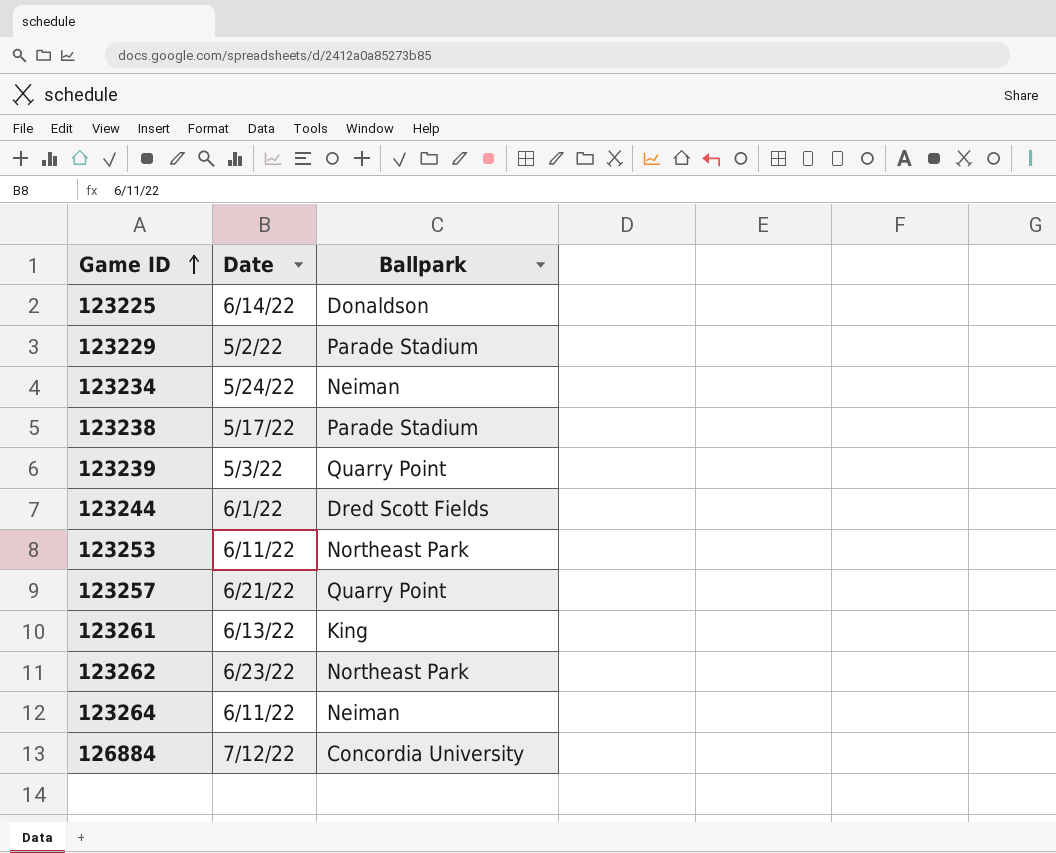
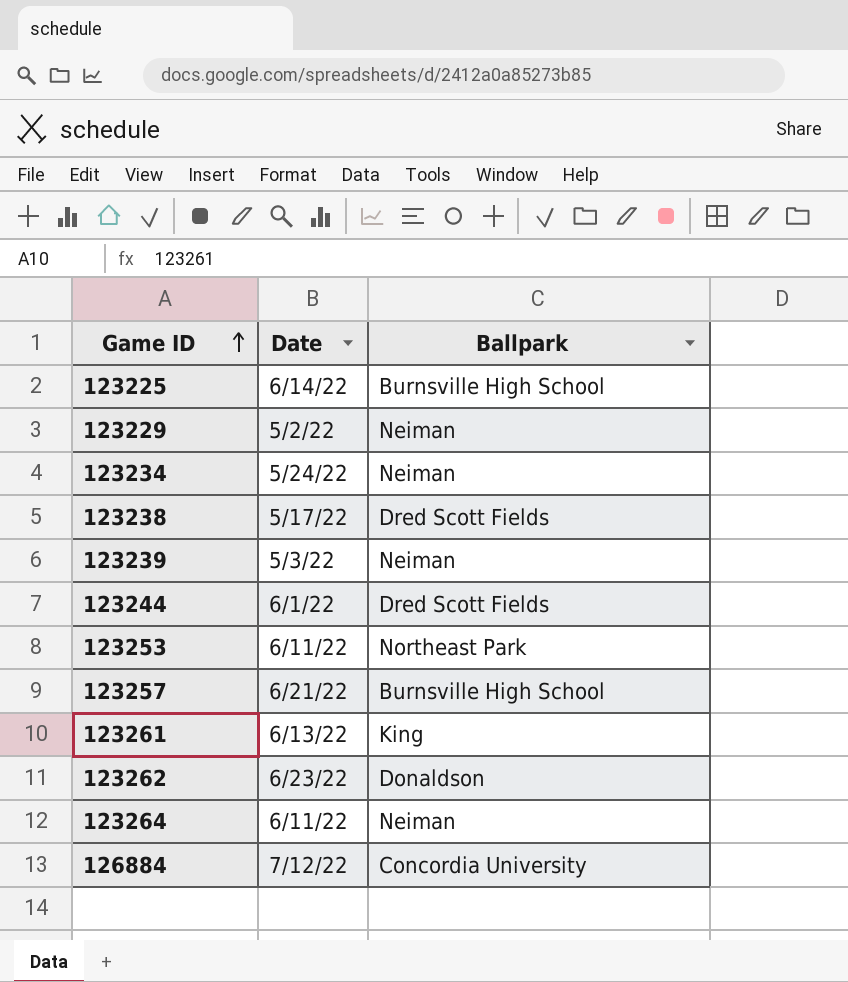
123225 | Ballpark: Donaldson -> Burnsville High School
123229 | Ballpark: Parade Stadium -> Neiman
123238 | Ballpark: Parade Stadium -> Dred Scott Fields
123239 | Ballpark: Quarry Point -> Neiman
123257 | Ballpark: Quarry Point -> Burnsville High School
123262 | Ballpark: Northeast Park -> Donaldson

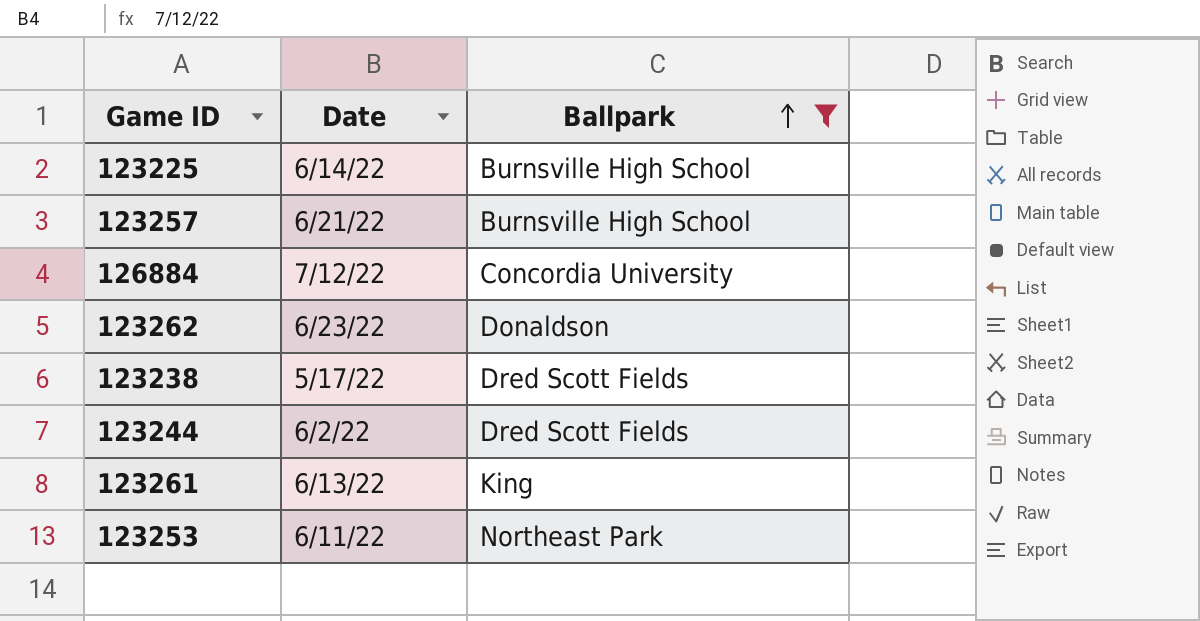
filter: none -> Ballpark != Neiman
row order: Game ID ascending -> Ballpark ascending
123244 | Date: 6/1/22 -> 6/2/22

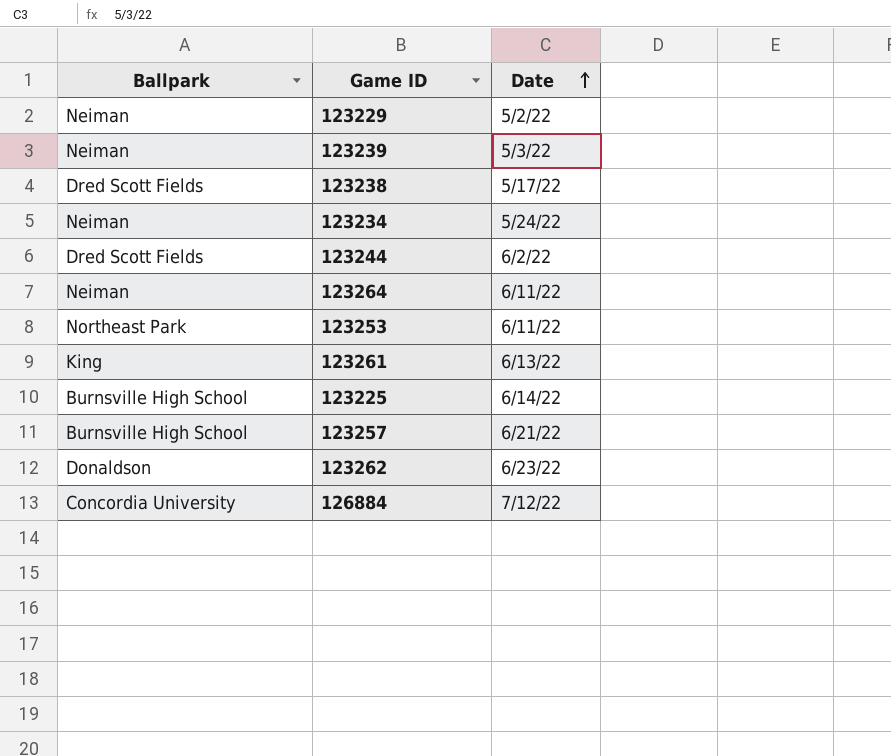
filter: Ballpark != Neiman -> none
row order: Ballpark ascending -> Date ascending
column Ballpark | position: 3 -> 1

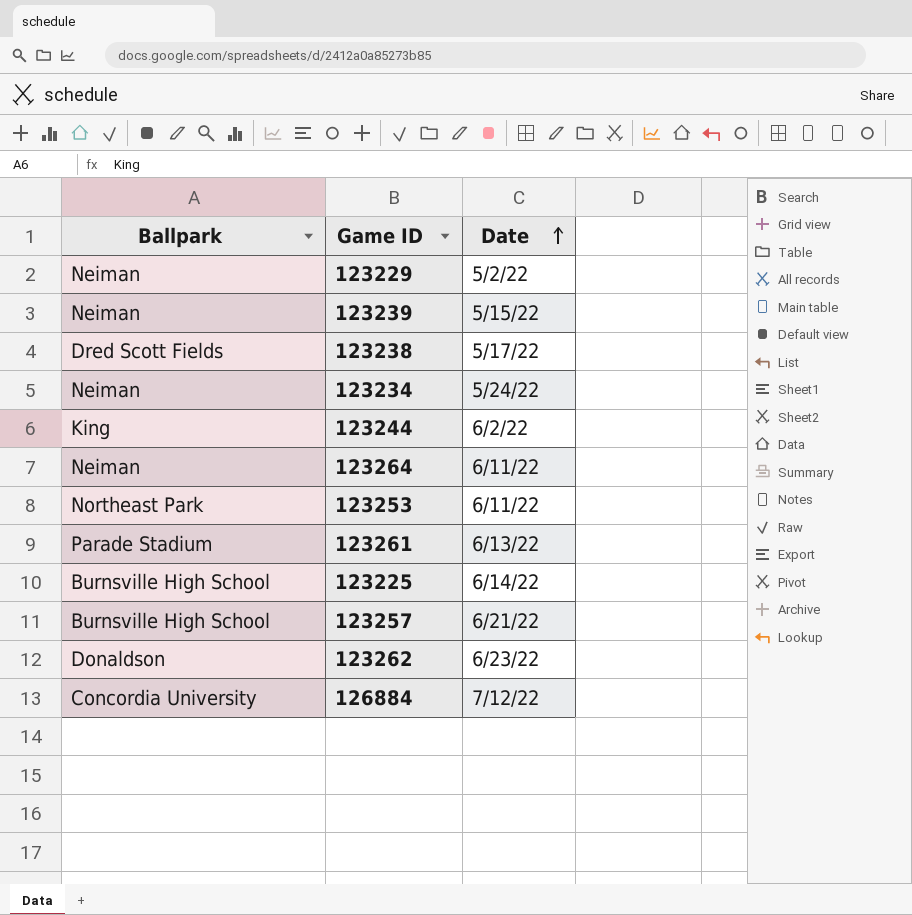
123239 | Date: 5/3/22 -> 5/15/22
123244 | Ballpark: Dred Scott Fields -> King
123261 | Ballpark: King -> Parade Stadium

